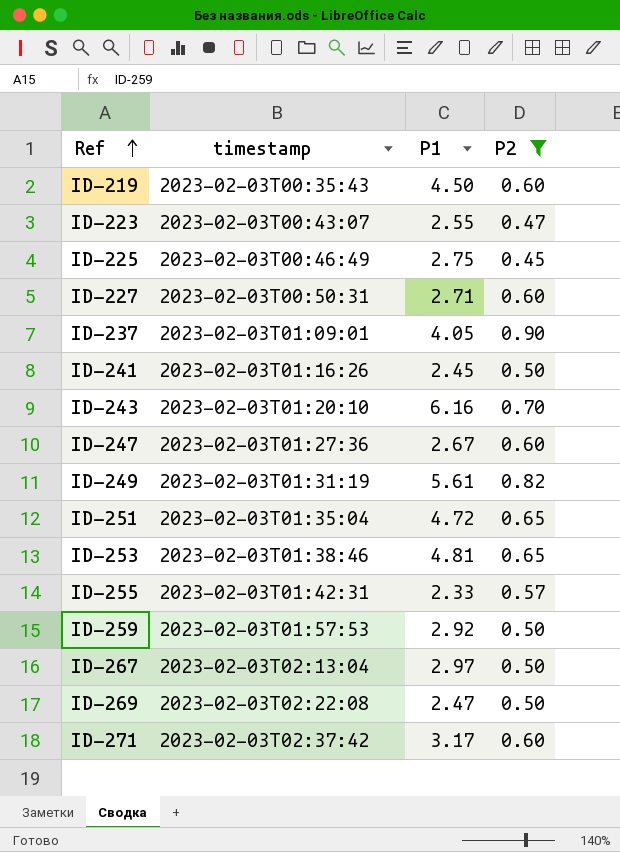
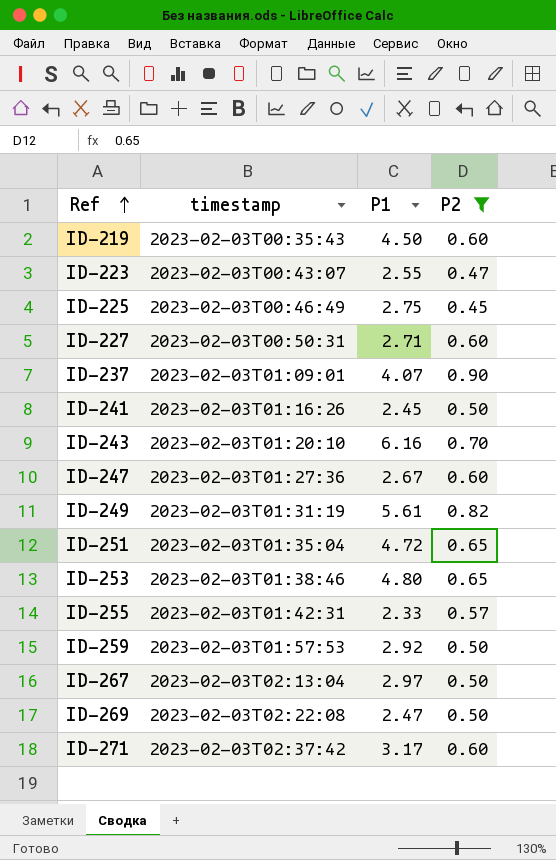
ID-237 | P1: 4.05 -> 4.07
ID-253 | P1: 4.81 -> 4.80

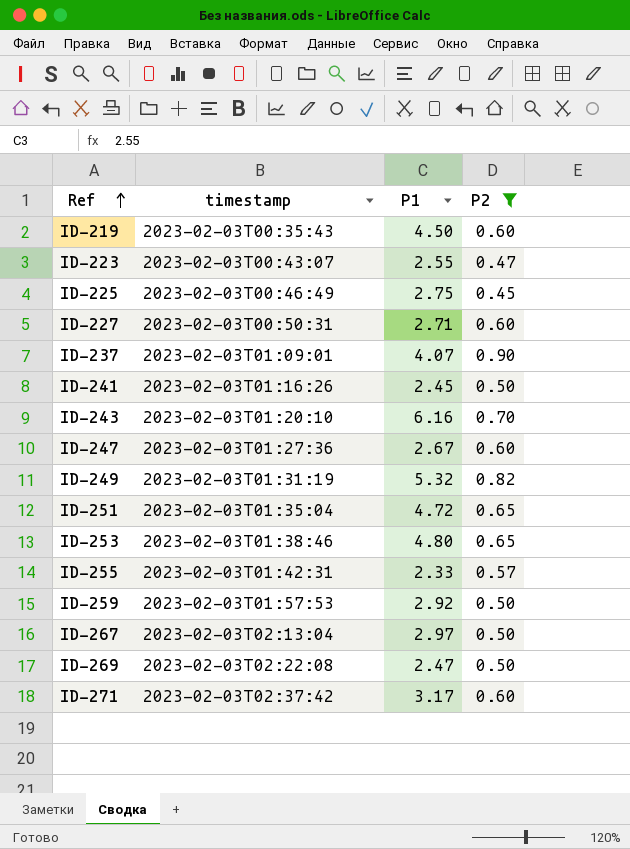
ID-249 | P1: 5.61 -> 5.32

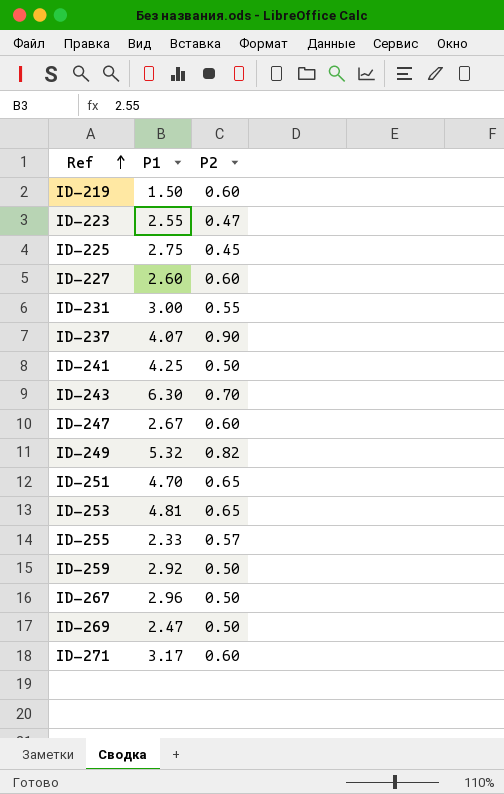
filter: P2 != 0.55 -> none
column timestamp | position: 2 -> none
ID-219 | P1: 4.50 -> 1.50
ID-227 | P1: 2.71 -> 2.60
ID-241 | P1: 2.45 -> 4.25
ID-243 | P1: 6.16 -> 6.30
ID-251 | P1: 4.72 -> 4.70
ID-253 | P1: 4.80 -> 4.81
ID-267 | P1: 2.97 -> 2.96

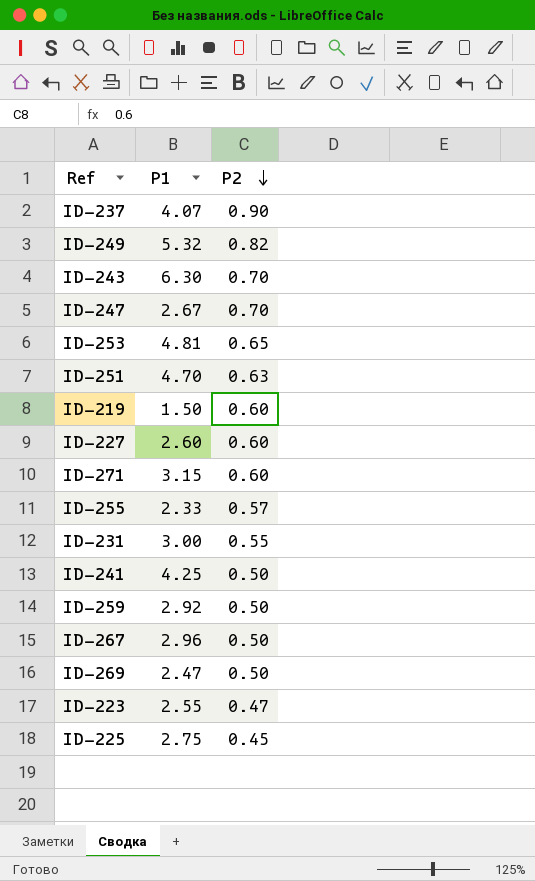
row order: Ref ascending -> P2 descending
ID-247 | P2: 0.60 -> 0.70
ID-251 | P2: 0.65 -> 0.63
ID-271 | P1: 3.17 -> 3.15

